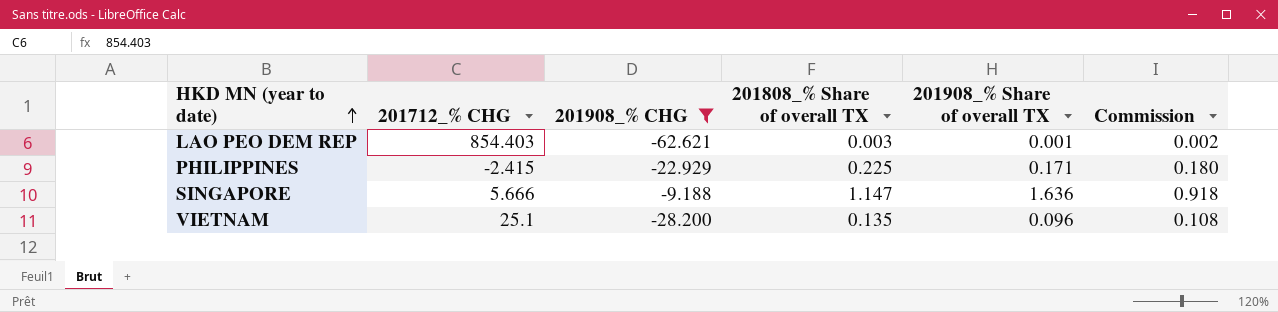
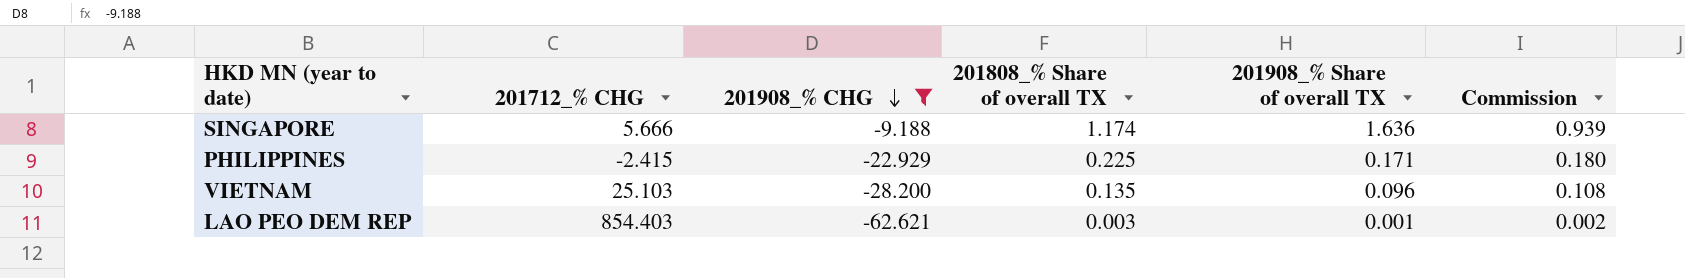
row order: HKD MN (year to date) ascending -> 201908_% CHG descending
SINGAPORE | 201808_% Share of overall TX: 1.147 -> 1.174
SINGAPORE | Commission: 0.918 -> 0.939
VIETNAM | 201712_% CHG: 25.1 -> 25.103

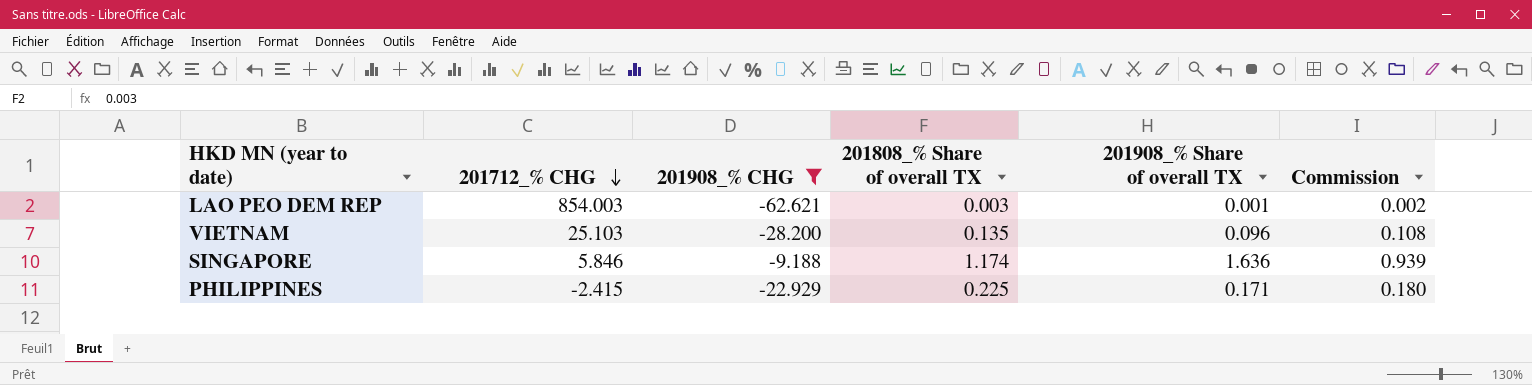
row order: 201908_% CHG descending -> 201712_% CHG descending
LAO PEO DEM REP | 201712_% CHG: 854.403 -> 854.003
SINGAPORE | 201712_% CHG: 5.666 -> 5.846

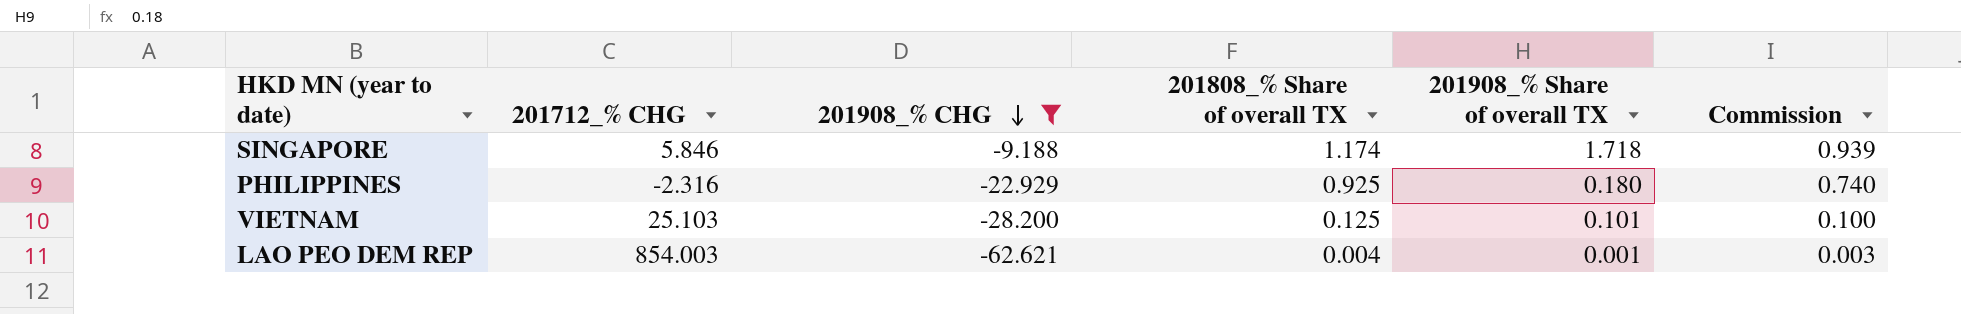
row order: 201712_% CHG descending -> 201908_% CHG descending
SINGAPORE | 201908_% Share of overall TX: 1.636 -> 1.718
PHILIPPINES | 201712_% CHG: -2.415 -> -2.316
PHILIPPINES | 201808_% Share of overall TX: 0.225 -> 0.925
PHILIPPINES | 201908_% Share of overall TX: 0.171 -> 0.180
PHILIPPINES | Commission: 0.180 -> 0.740
VIETNAM | 201808_% Share of overall TX: 0.135 -> 0.125
VIETNAM | 201908_% Share of overall TX: 0.096 -> 0.101
VIETNAM | Commission: 0.108 -> 0.100
LAO PEO DEM REP | 201808_% Share of overall TX: 0.003 -> 0.004
LAO PEO DEM REP | Commission: 0.002 -> 0.003

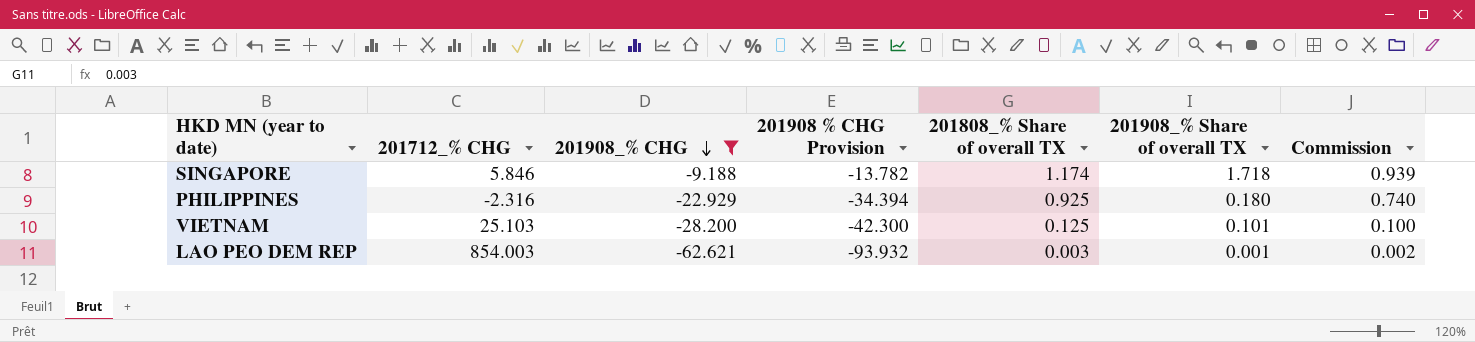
column 201908 % CHG Provision | formula: none -> [201908_% CHG] * 1.5
LAO PEO DEM REP | 201808_% Share of overall TX: 0.004 -> 0.003
LAO PEO DEM REP | Commission: 0.003 -> 0.002

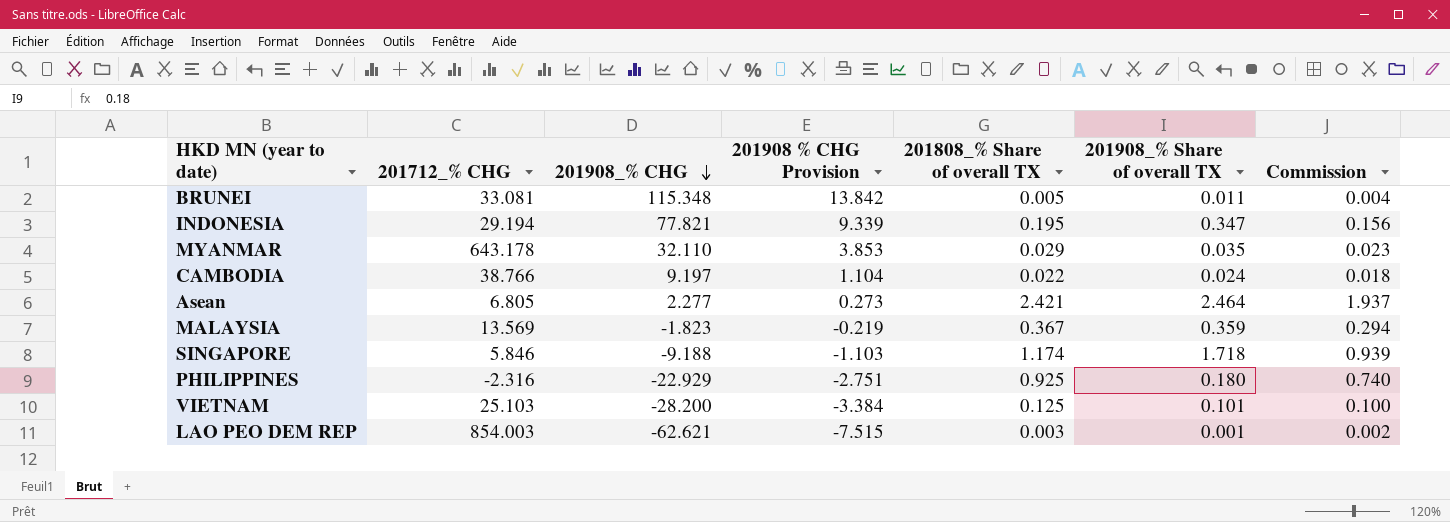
filter: 201908_% CHG <= -9.188 -> none
column 201908 % CHG Provision | formula: [201908_% CHG] * 1.5 -> [201908_% CHG] * 0.12

